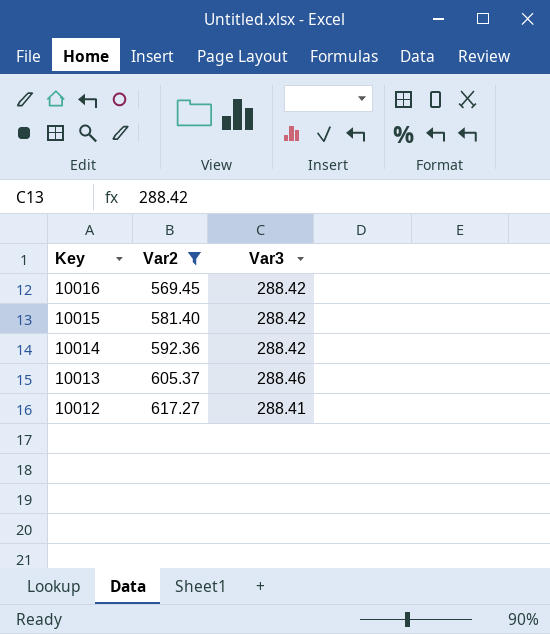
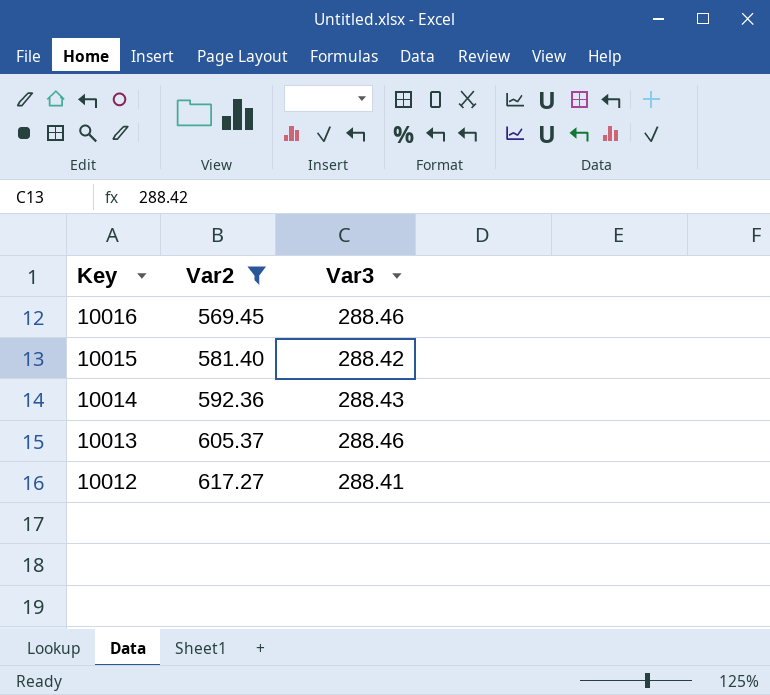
10016 | Var3: 288.42 -> 288.46
10014 | Var3: 288.42 -> 288.43

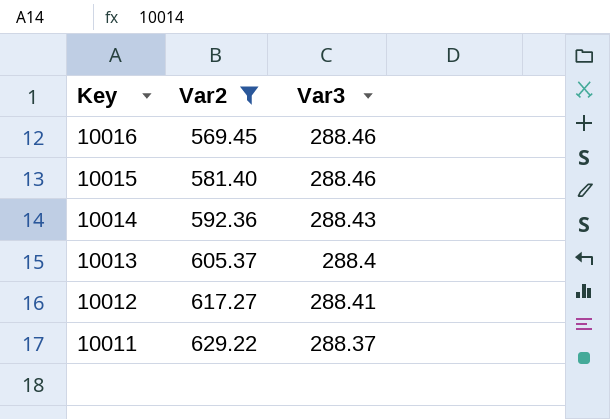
10015 | Var3: 288.42 -> 288.46
10013 | Var3: 288.46 -> 288.4
row 10011: none -> 629.22 | 288.37

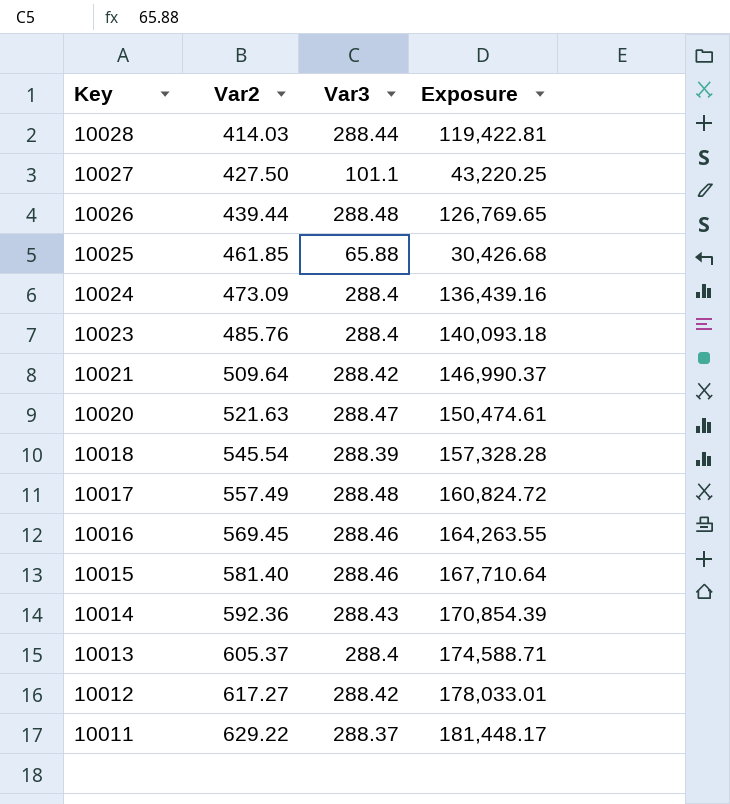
filter: Var2 >= 569.45 -> none
column Exposure | formula: none -> [Var2] * [Var3]
10012 | Var3: 288.41 -> 288.42

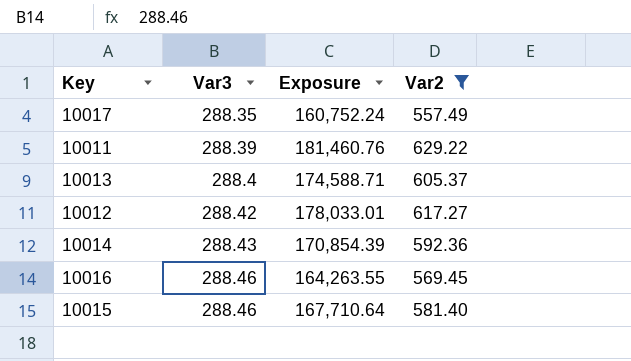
filter: none -> Var2 >= 557.49
row order: Key descending -> Var3 ascending
column Var2 | position: 2 -> 4
10017 | Var3: 288.48 -> 288.35
10017 | Exposure: 160,824.72 -> 160,752.24
10011 | Var3: 288.37 -> 288.39
10011 | Exposure: 181,448.17 -> 181,460.76

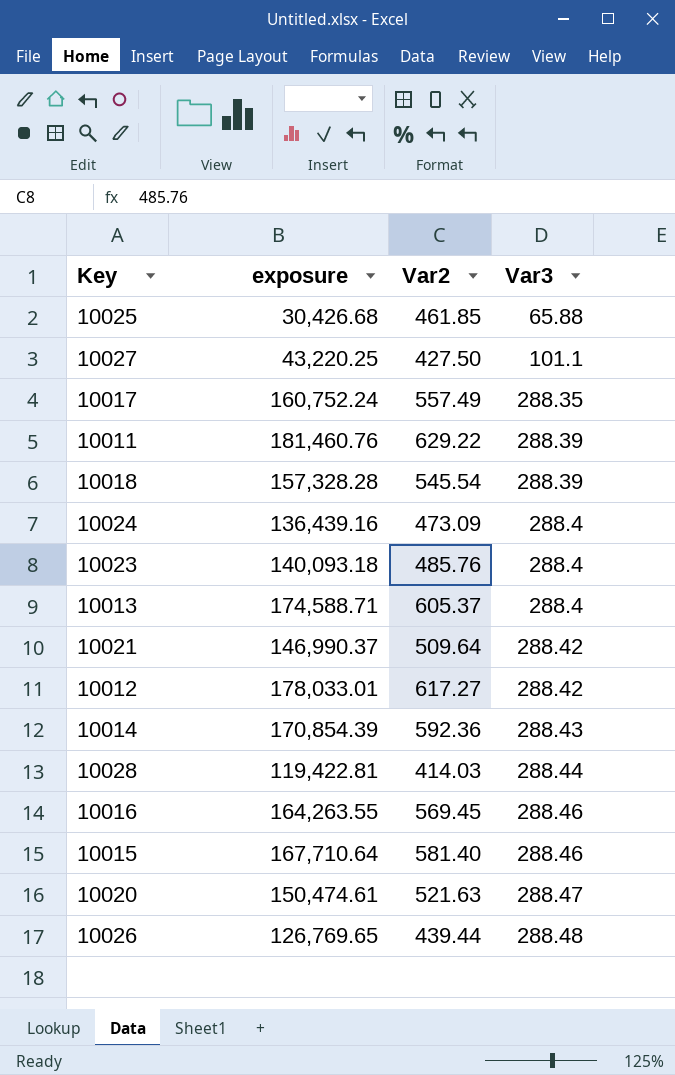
filter: Var2 >= 557.49 -> none
column name: Exposure -> exposure
column Var3 | position: 2 -> 4

